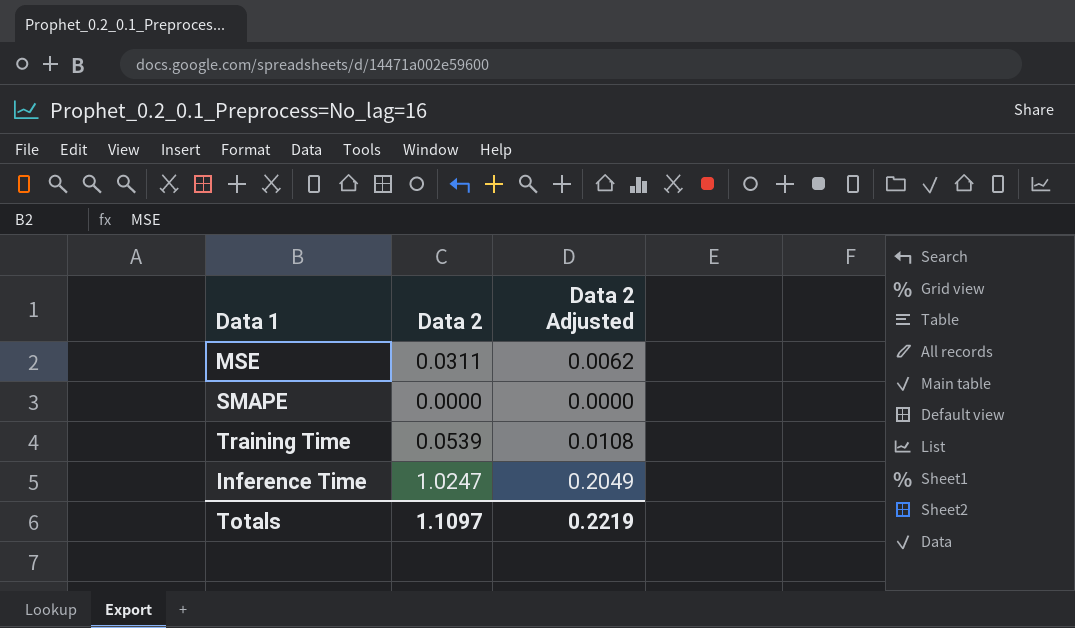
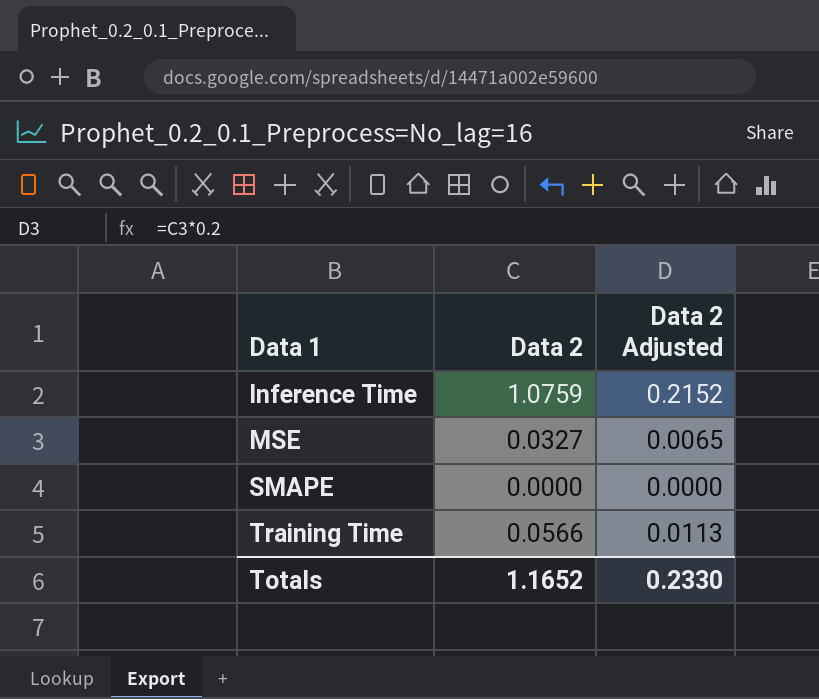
row order: none -> Data 1 ascending
Inference Time | Data 2: 1.0247 -> 1.0759
Inference Time | Data 2 Adjusted: 0.2049 -> 0.2152
MSE | Data 2: 0.0311 -> 0.0327
MSE | Data 2 Adjusted: 0.0062 -> 0.0065
Training Time | Data 2: 0.0539 -> 0.0566
Training Time | Data 2 Adjusted: 0.0108 -> 0.0113
Totals | Data 2: 1.1097 -> 1.1652
Totals | Data 2 Adjusted: 0.2219 -> 0.2330

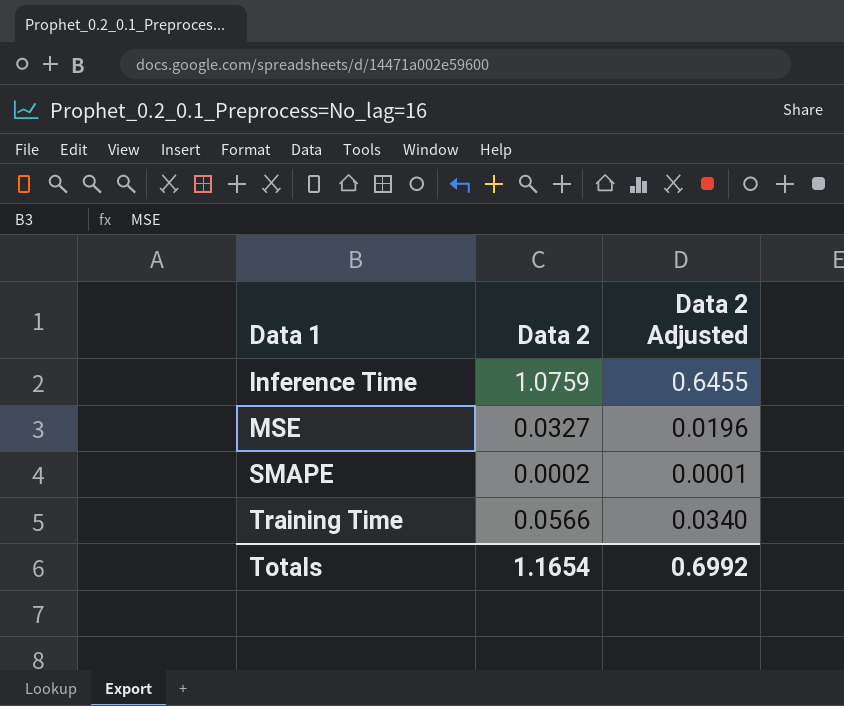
column Data 2 Adjusted | formula: [Data 2] * 0.2 -> [Data 2] * 0.6
SMAPE | Data 2: 0.0000 -> 0.0002
Totals | Data 2: 1.1652 -> 1.1654
Totals | Data 2 Adjusted: 0.2330 -> 0.6992

